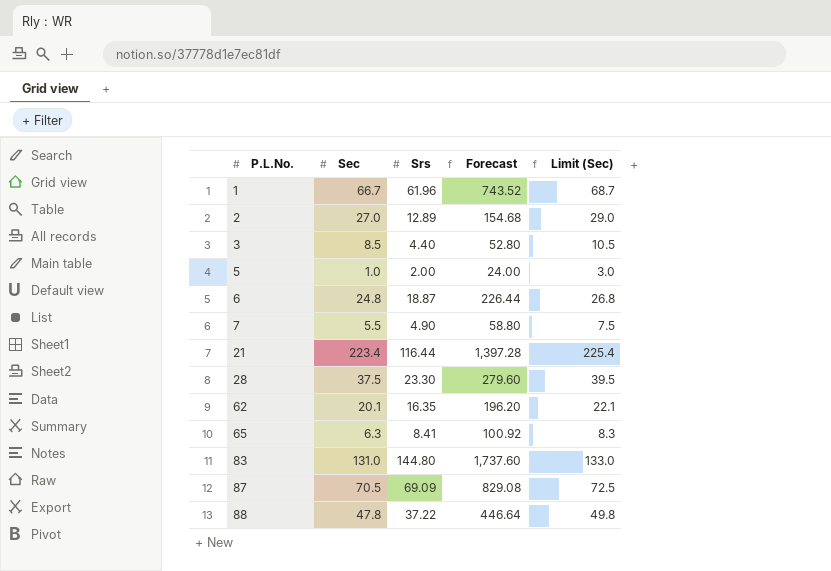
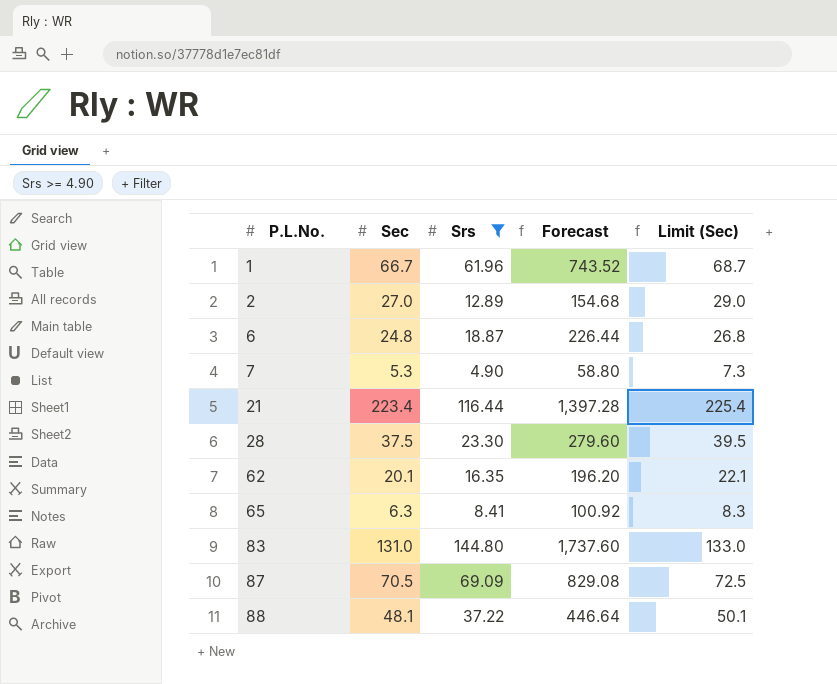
filter: none -> Srs >= 4.90
7 | Sec: 5.5 -> 5.3
7 | Limit (Sec): 7.5 -> 7.3
88 | Sec: 47.8 -> 48.1
88 | Limit (Sec): 49.8 -> 50.1

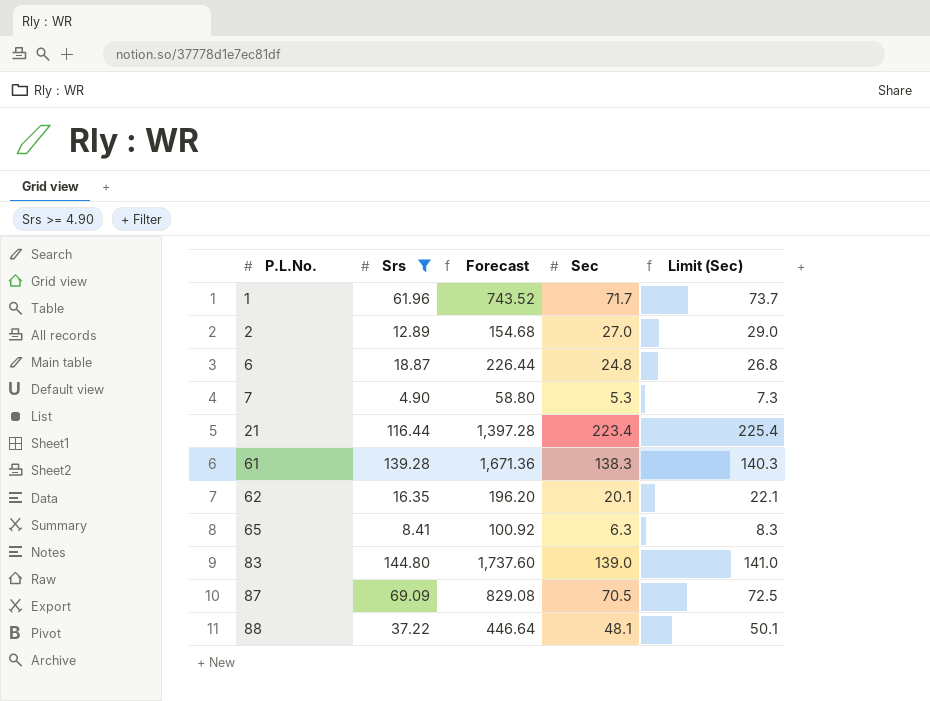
column Sec | position: 2 -> 4
row 28: 37.5 | 23.30 | 279.60 | 39.5 -> none
1 | Sec: 66.7 -> 71.7
1 | Limit (Sec): 68.7 -> 73.7
row 61: none -> 139.28 | 1,671.36 | 138.3 | 140.3
83 | Sec: 131.0 -> 139.0
83 | Limit (Sec): 133.0 -> 141.0

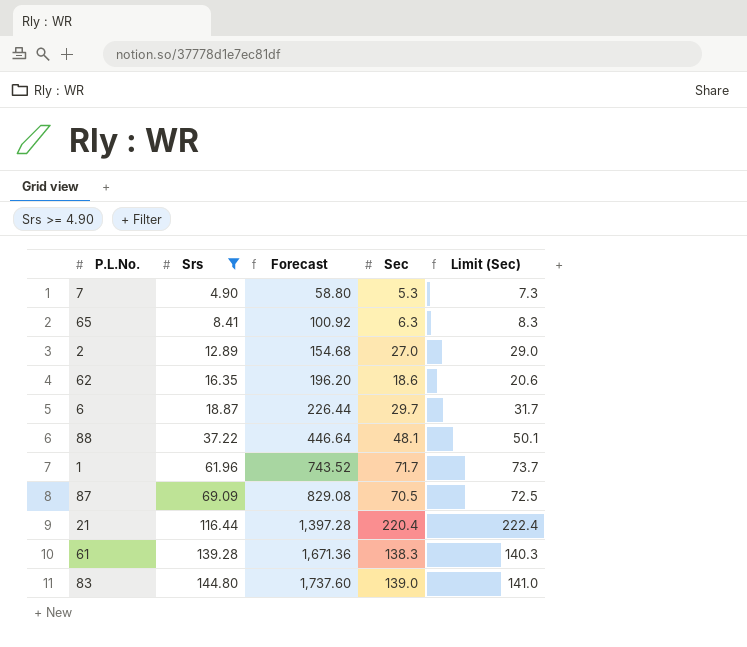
row order: P.L.No. ascending -> Srs ascending
62 | Sec: 20.1 -> 18.6
62 | Limit (Sec): 22.1 -> 20.6
6 | Sec: 24.8 -> 29.7
6 | Limit (Sec): 26.8 -> 31.7
21 | Sec: 223.4 -> 220.4
21 | Limit (Sec): 225.4 -> 222.4

